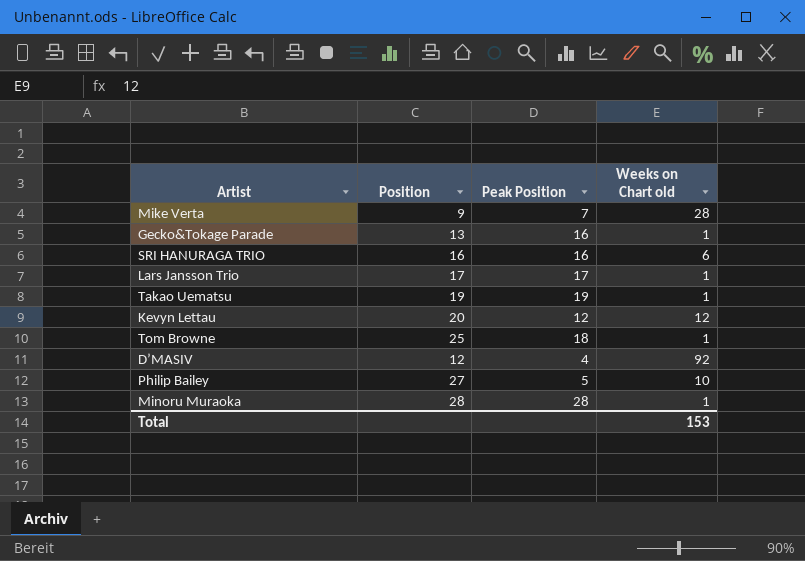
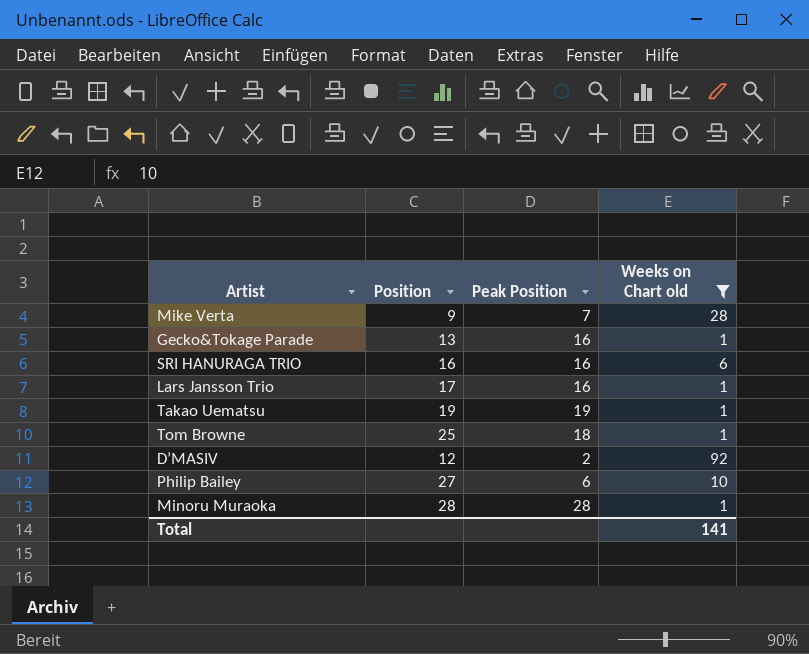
filter: none -> Weeks on Chart old != 12
Lars Jansson Trio | Peak Position: 17 -> 16
D’MASIV | Peak Position: 4 -> 2
Philip Bailey | Peak Position: 5 -> 6
Total | Weeks on Chart old: 153 -> 141

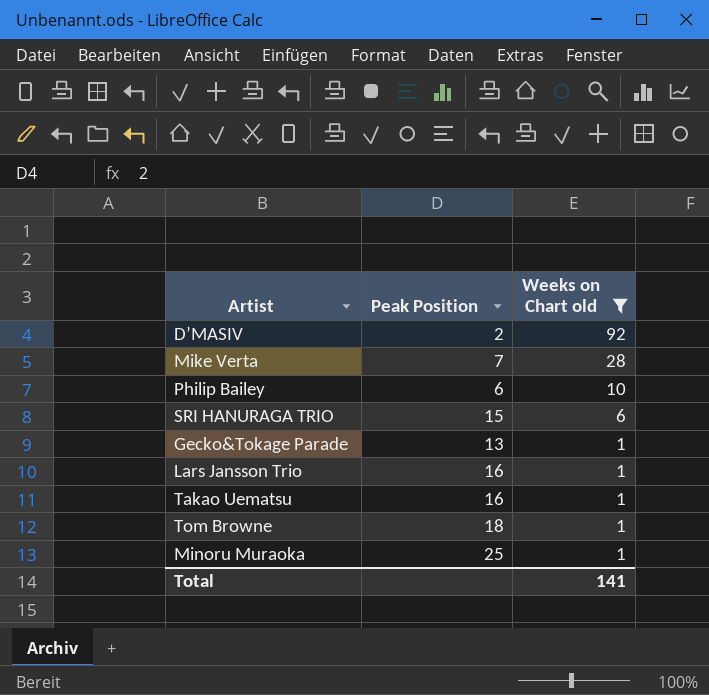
row order: none -> Weeks on Chart old descending
column Position | position: 2 -> none
SRI HANURAGA TRIO | Peak Position: 16 -> 15
Gecko&Tokage Parade | Peak Position: 16 -> 13
Takao Uematsu | Peak Position: 19 -> 16
Minoru Muraoka | Peak Position: 28 -> 25

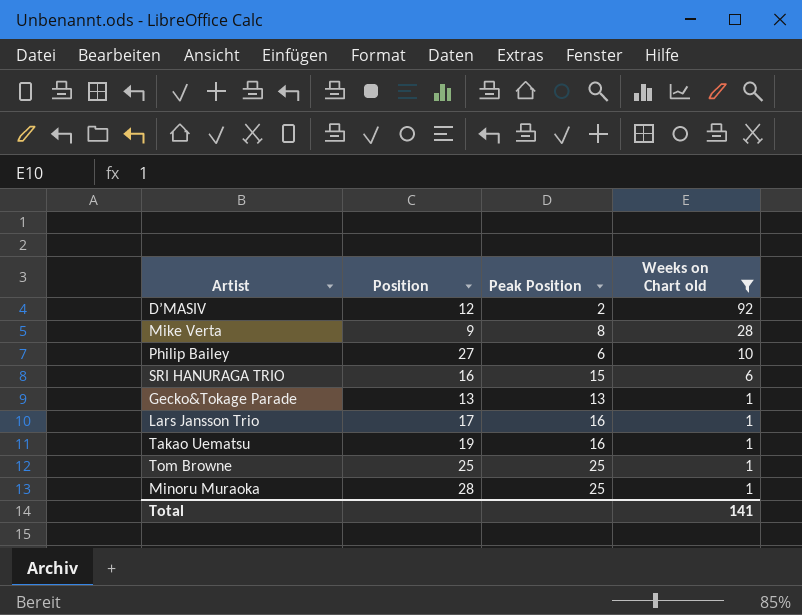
column Position | position: none -> 2
Mike Verta | Peak Position: 7 -> 8
Tom Browne | Peak Position: 18 -> 25

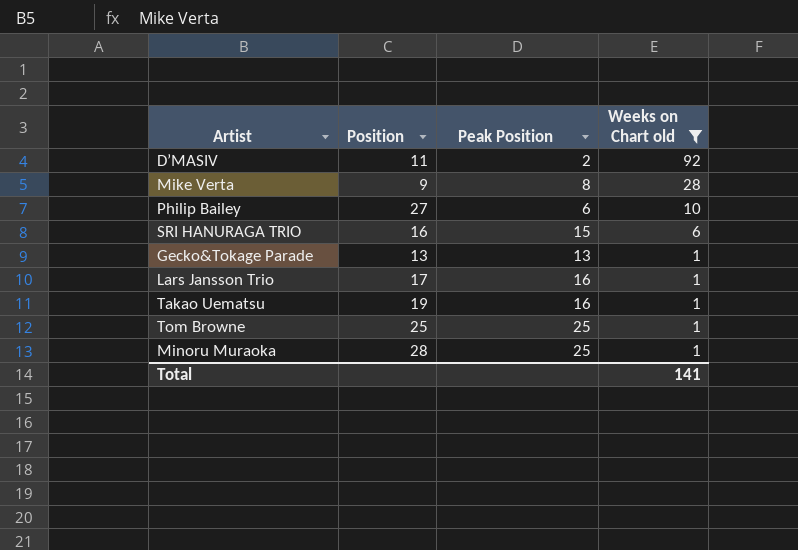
D’MASIV | Position: 12 -> 11

